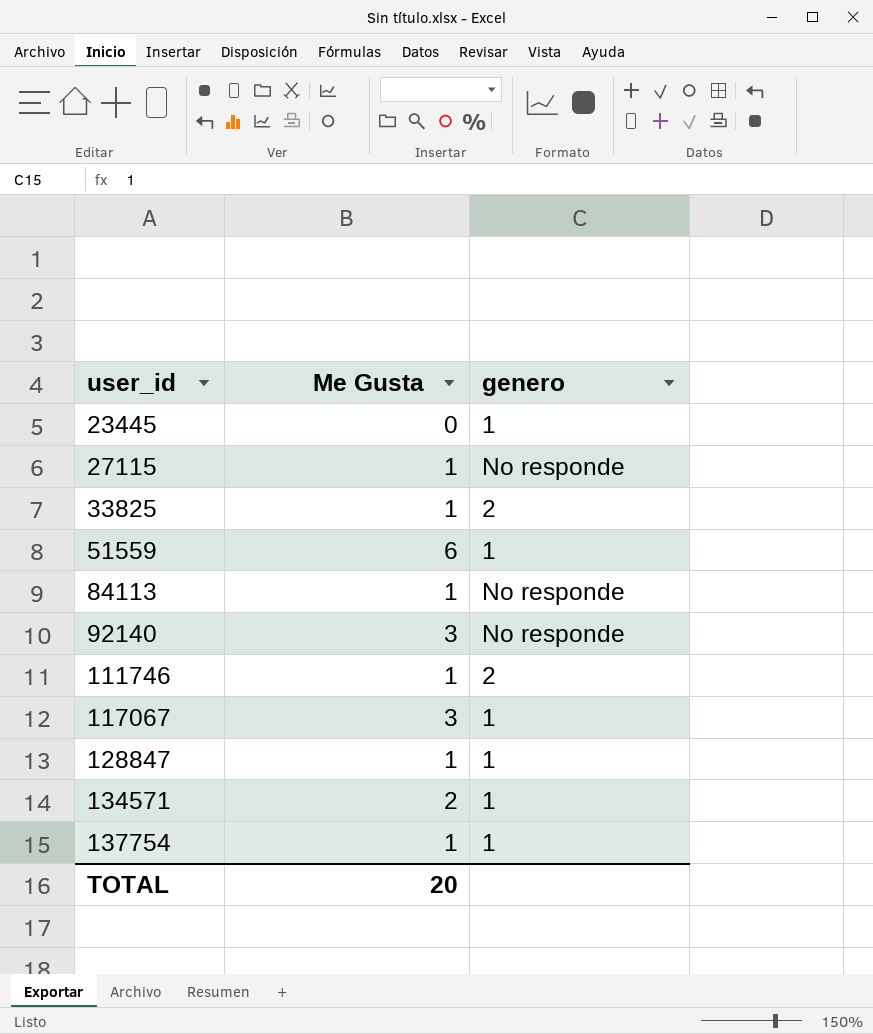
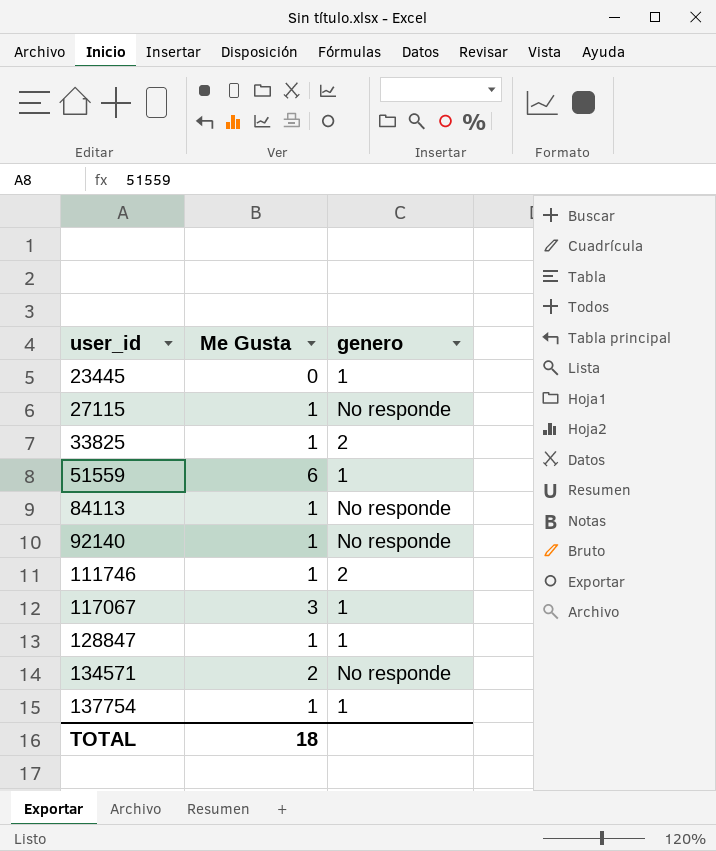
92140 | Me Gusta: 3 -> 1
134571 | genero: 1 -> No responde
TOTAL | Me Gusta: 20 -> 18

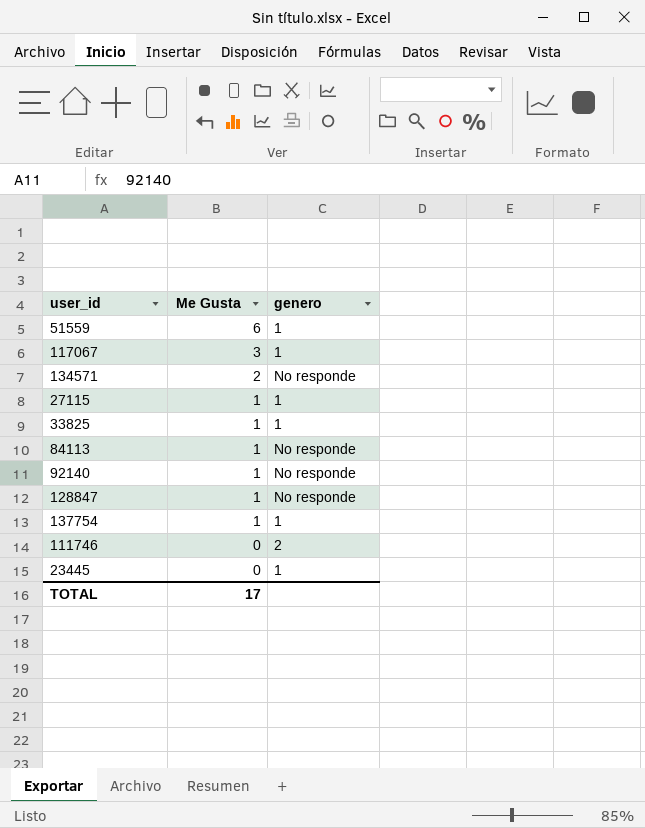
row order: user_id ascending -> Me Gusta descending
27115 | genero: No responde -> 1
33825 | genero: 2 -> 1
128847 | genero: 1 -> No responde
111746 | Me Gusta: 1 -> 0
TOTAL | Me Gusta: 18 -> 17

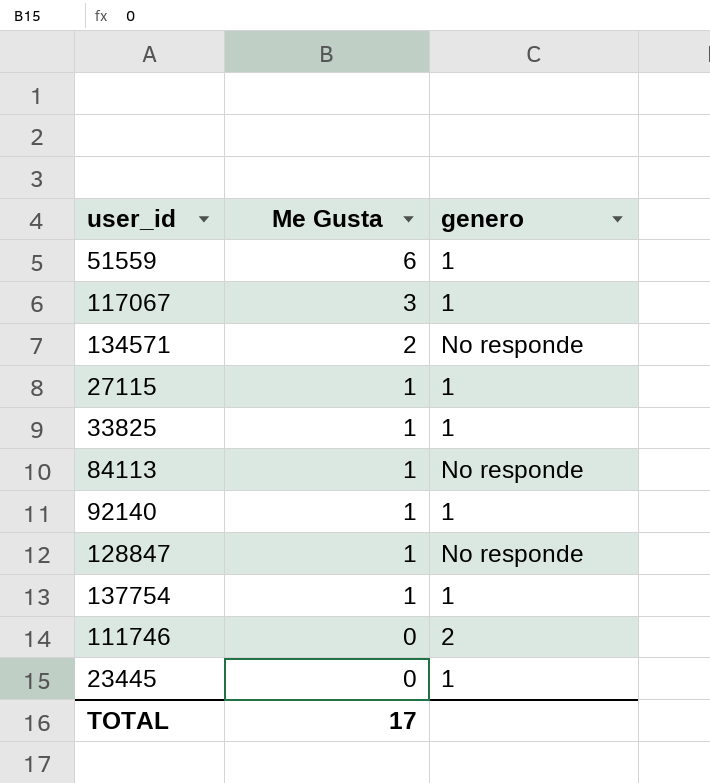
92140 | genero: No responde -> 1

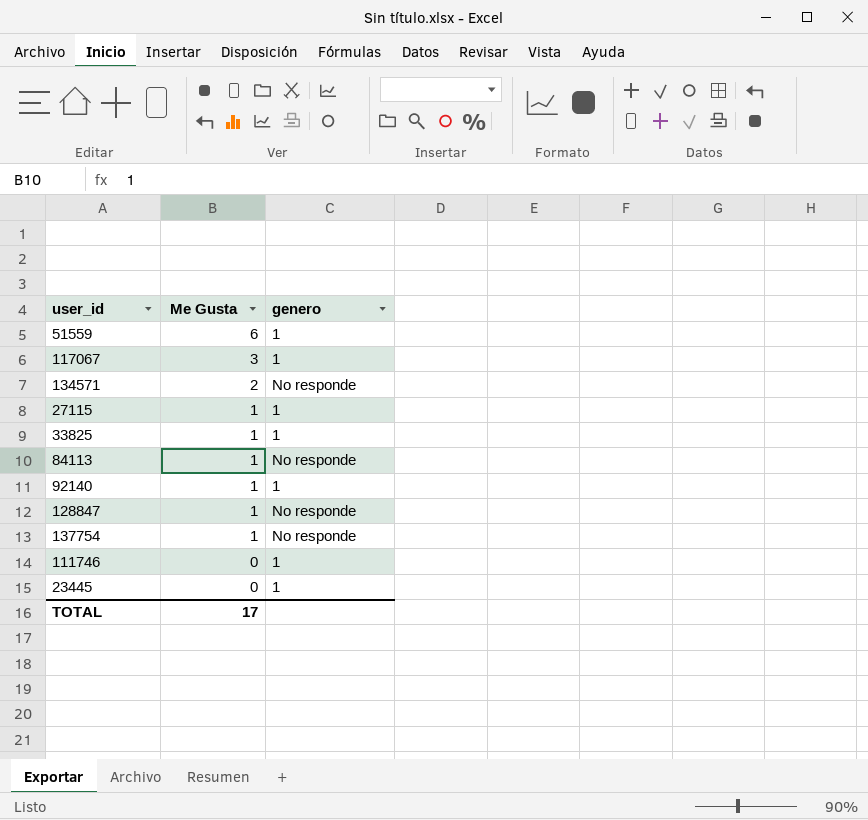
137754 | genero: 1 -> No responde
111746 | genero: 2 -> 1

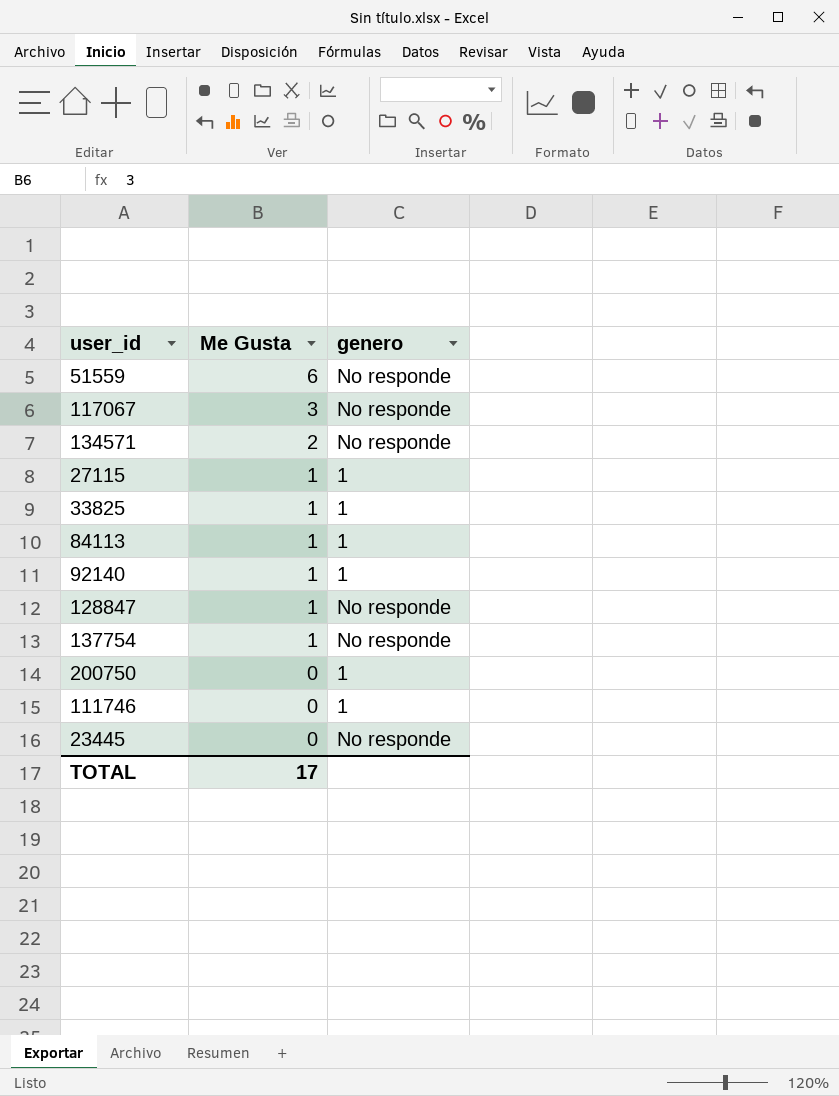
51559 | genero: 1 -> No responde
117067 | genero: 1 -> No responde
84113 | genero: No responde -> 1
row 200750: none -> 0 | 1
23445 | genero: 1 -> No responde

